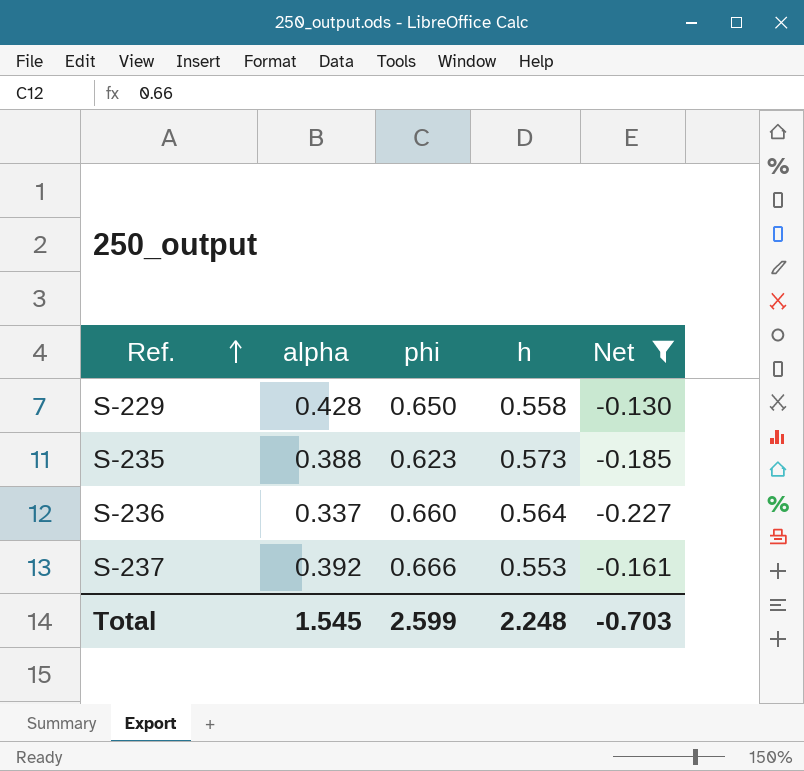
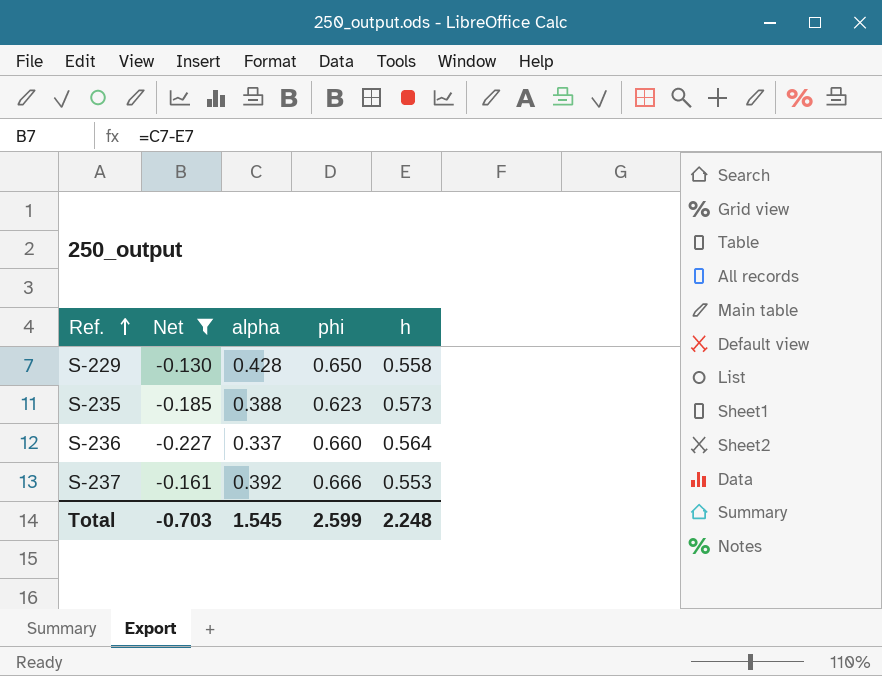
column Net | position: 5 -> 2

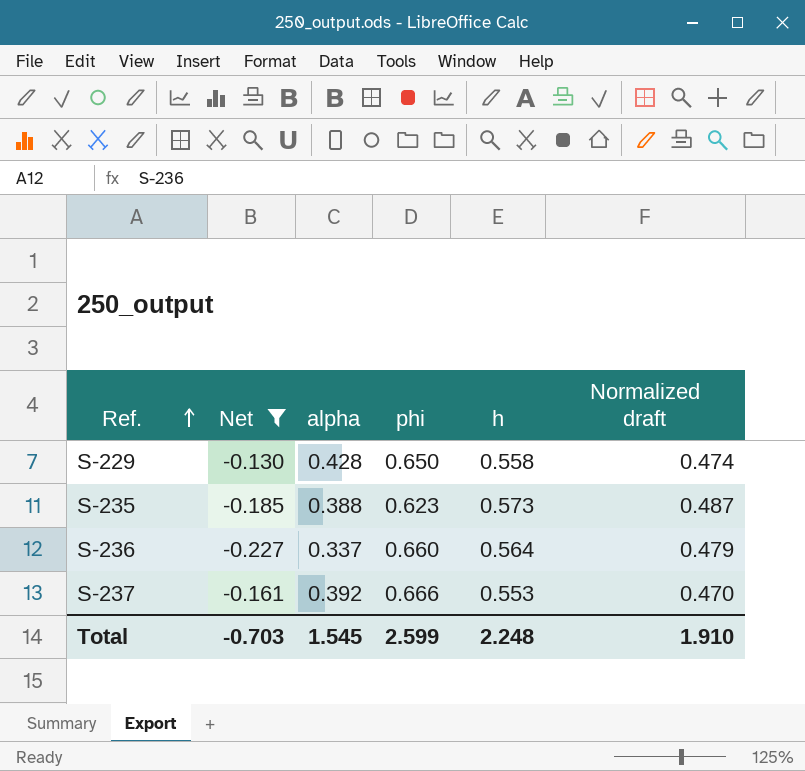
column Normalized draft | formula: none -> [h] * 0.85

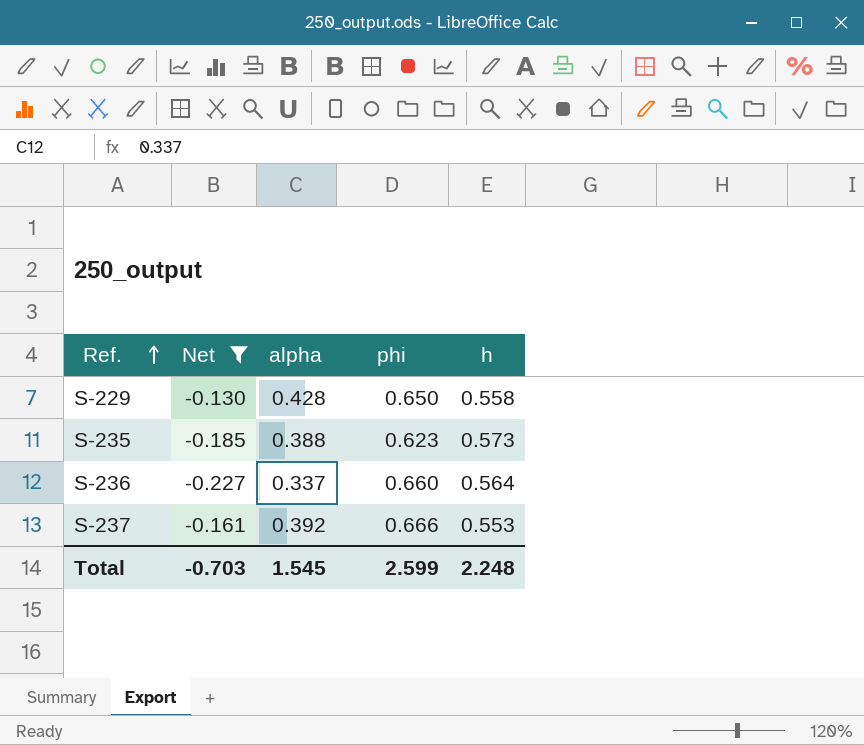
column Normalized draft | formula: [h] * 0.85 -> none

